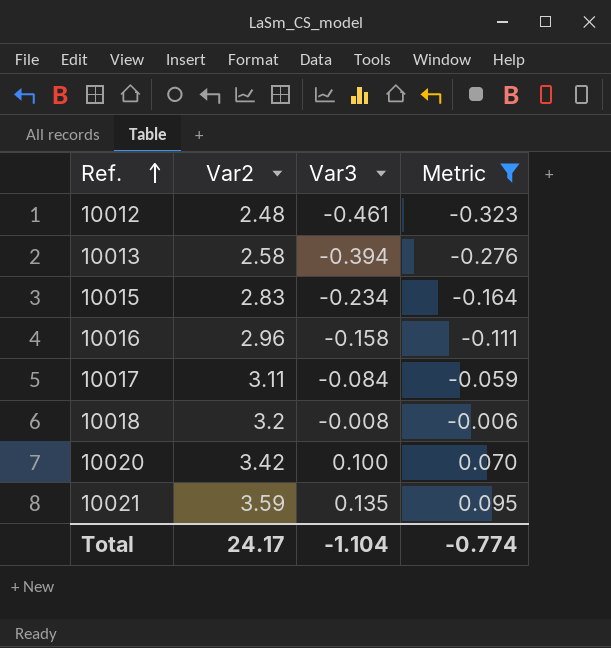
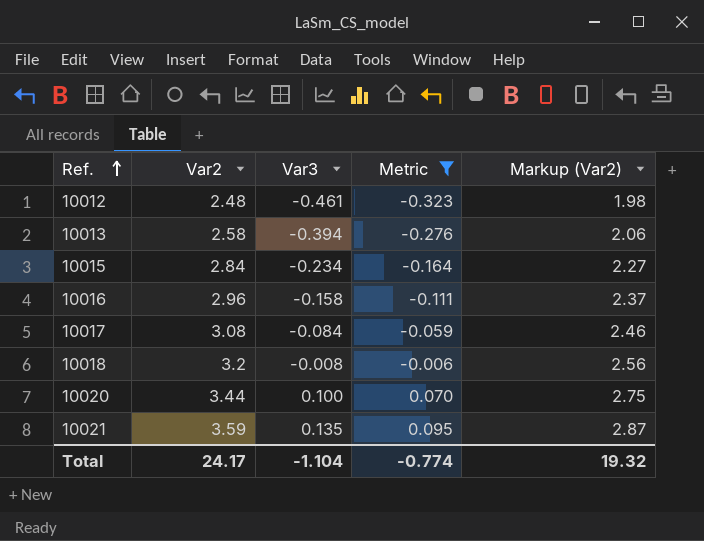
column Markup (Var2) | formula: none -> [Var2] * 0.8
10015 | Var2: 2.83 -> 2.84
10017 | Var2: 3.11 -> 3.08
10020 | Var2: 3.42 -> 3.44

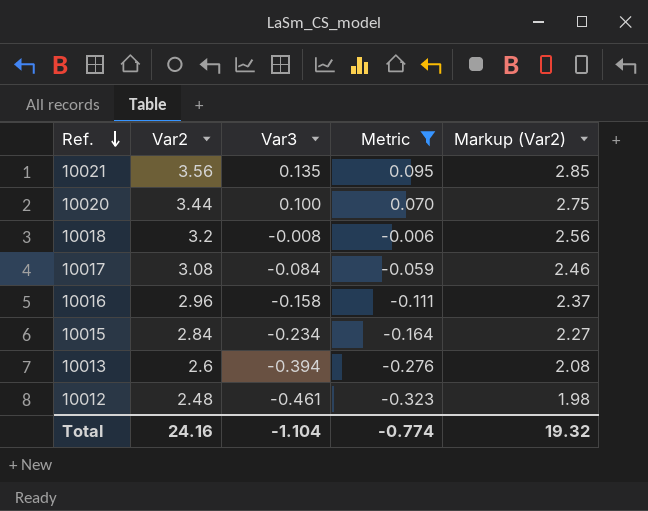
row order: Ref. ascending -> Ref. descending
10021 | Var2: 3.59 -> 3.56
10021 | Markup (Var2): 2.87 -> 2.85
10013 | Var2: 2.58 -> 2.6
10013 | Markup (Var2): 2.06 -> 2.08
Total | Var2: 24.17 -> 24.16

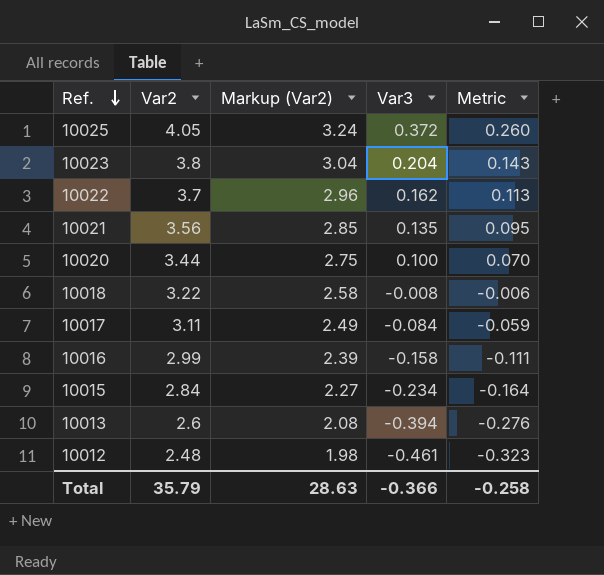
filter: Metric <= 0.095 -> none
column Markup (Var2) | position: 5 -> 3
10018 | Var2: 3.2 -> 3.22
10018 | Markup (Var2): 2.56 -> 2.58
10017 | Var2: 3.08 -> 3.11
10017 | Markup (Var2): 2.46 -> 2.49
10016 | Var2: 2.96 -> 2.99
10016 | Markup (Var2): 2.37 -> 2.39
Total | Var2: 24.16 -> 35.79
Total | Markup (Var2): 19.32 -> 28.63
Total | Var3: -1.104 -> -0.366
Total | Metric: -0.774 -> -0.258

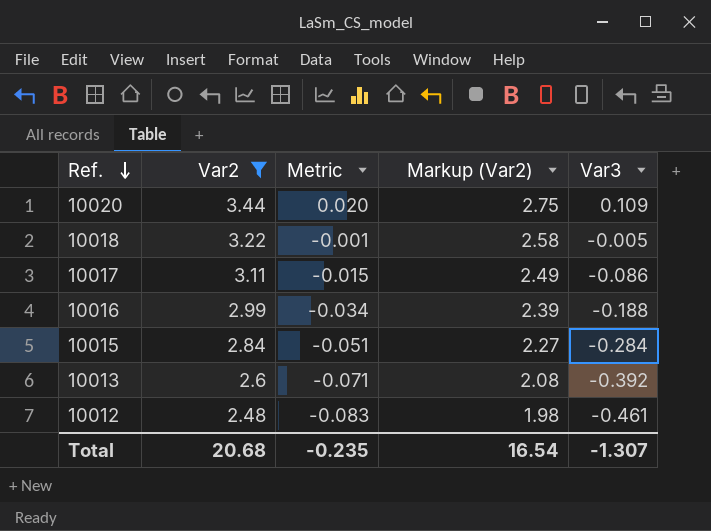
filter: none -> Var2 <= 3.44
column Metric | formula: [Var3] * 0.7 -> [Var3] * 0.18
column Metric | position: 5 -> 3
10020 | Var3: 0.100 -> 0.109
10018 | Var3: -0.008 -> -0.005
10017 | Var3: -0.084 -> -0.086
10016 | Var3: -0.158 -> -0.188
10015 | Var3: -0.234 -> -0.284
10013 | Var3: -0.394 -> -0.392
Total | Var2: 35.79 -> 20.68
Total | Metric: -0.258 -> -0.235
Total | Markup (Var2): 28.63 -> 16.54
Total | Var3: -0.366 -> -1.307

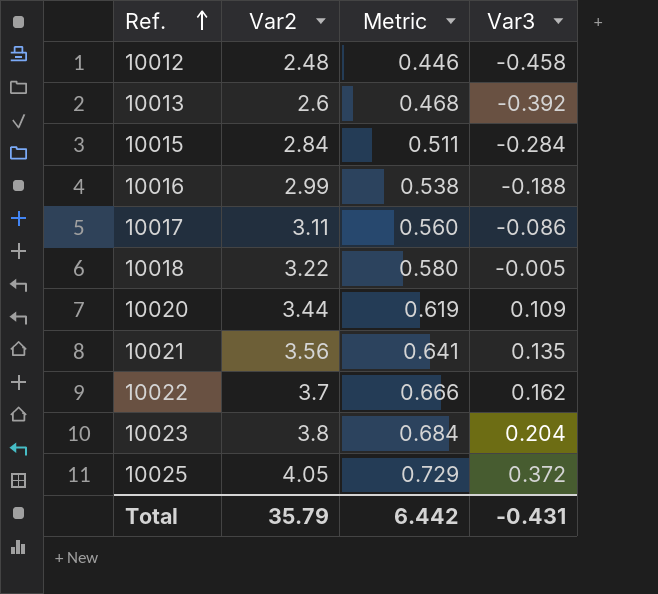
filter: Var2 <= 3.44 -> none
row order: Ref. descending -> Ref. ascending
column Markup (Var2) | formula: [Var2] * 0.8 -> none
column Metric | formula: [Var3] * 0.18 -> [Var2] * 0.18
10012 | Var3: -0.461 -> -0.458
Total | Var2: 20.68 -> 35.79
Total | Metric: -0.235 -> 6.442
Total | Var3: -1.307 -> -0.431

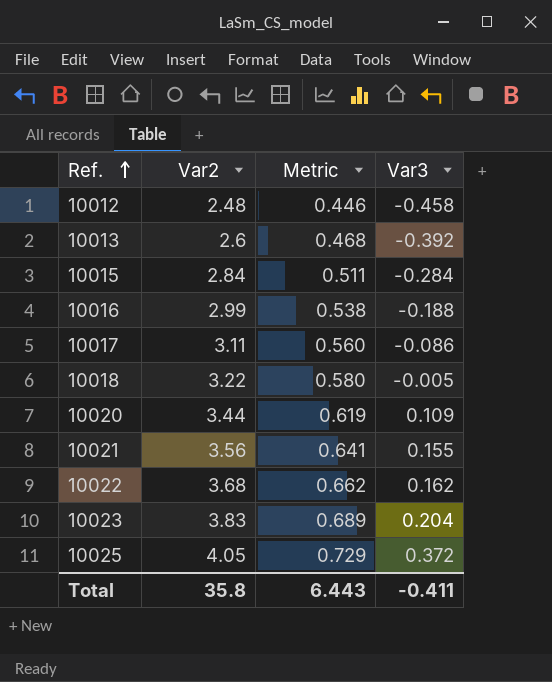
10021 | Var3: 0.135 -> 0.155
10022 | Var2: 3.7 -> 3.68
10022 | Metric: 0.666 -> 0.662
10023 | Var2: 3.8 -> 3.83
10023 | Metric: 0.684 -> 0.689
Total | Var2: 35.79 -> 35.8
Total | Metric: 6.442 -> 6.443
Total | Var3: -0.431 -> -0.411

